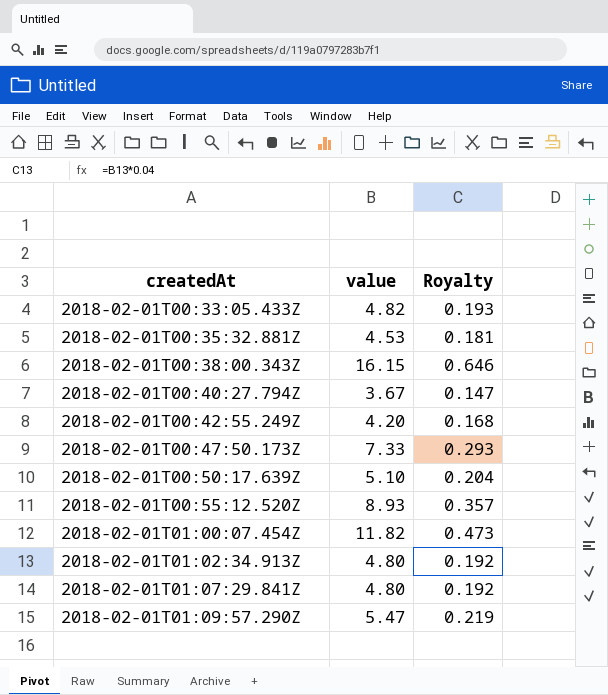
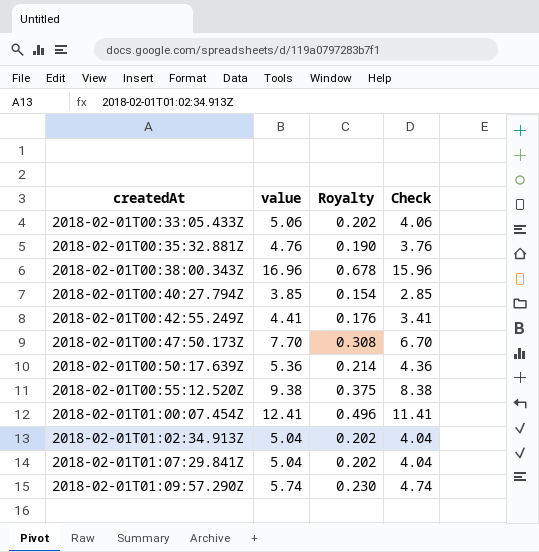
column Check | formula: none -> [value] - 1
2018-02-01T00:33:05.433Z | value: 4.82 -> 5.06
2018-02-01T00:33:05.433Z | Royalty: 0.193 -> 0.202
2018-02-01T00:35:32.881Z | value: 4.53 -> 4.76
2018-02-01T00:35:32.881Z | Royalty: 0.181 -> 0.190
2018-02-01T00:38:00.343Z | value: 16.15 -> 16.96
2018-02-01T00:38:00.343Z | Royalty: 0.646 -> 0.678
2018-02-01T00:40:27.794Z | value: 3.67 -> 3.85
2018-02-01T00:40:27.794Z | Royalty: 0.147 -> 0.154
2018-02-01T00:42:55.249Z | value: 4.20 -> 4.41
2018-02-01T00:42:55.249Z | Royalty: 0.168 -> 0.176
2018-02-01T00:47:50.173Z | value: 7.33 -> 7.70
2018-02-01T00:47:50.173Z | Royalty: 0.293 -> 0.308
2018-02-01T00:50:17.639Z | value: 5.10 -> 5.36
2018-02-01T00:50:17.639Z | Royalty: 0.204 -> 0.214
2018-02-01T00:55:12.520Z | value: 8.93 -> 9.38
2018-02-01T00:55:12.520Z | Royalty: 0.357 -> 0.375
2018-02-01T01:00:07.454Z | value: 11.82 -> 12.41
2018-02-01T01:00:07.454Z | Royalty: 0.473 -> 0.496
2018-02-01T01:02:34.913Z | value: 4.80 -> 5.04
2018-02-01T01:02:34.913Z | Royalty: 0.192 -> 0.202
2018-02-01T01:07:29.841Z | value: 4.80 -> 5.04
2018-02-01T01:07:29.841Z | Royalty: 0.192 -> 0.202
2018-02-01T01:09:57.290Z | value: 5.47 -> 5.74
2018-02-01T01:09:57.290Z | Royalty: 0.219 -> 0.230

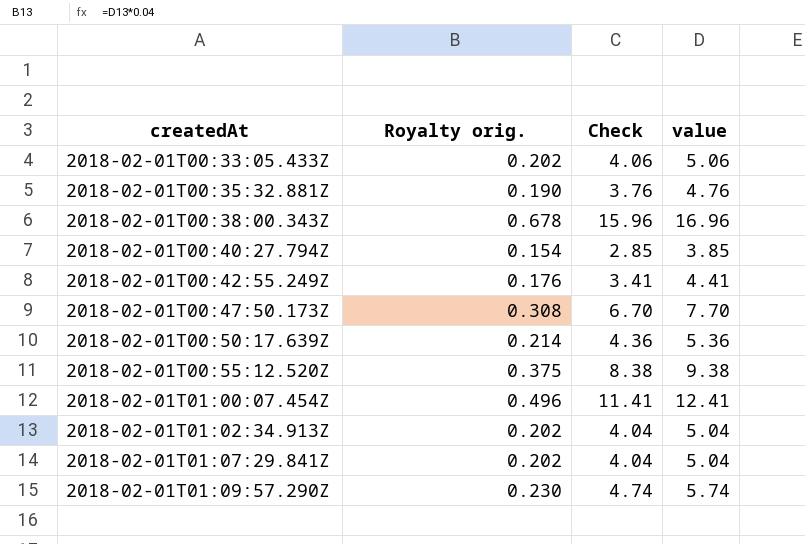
column name: Royalty -> Royalty orig.
column value | position: 2 -> 4

